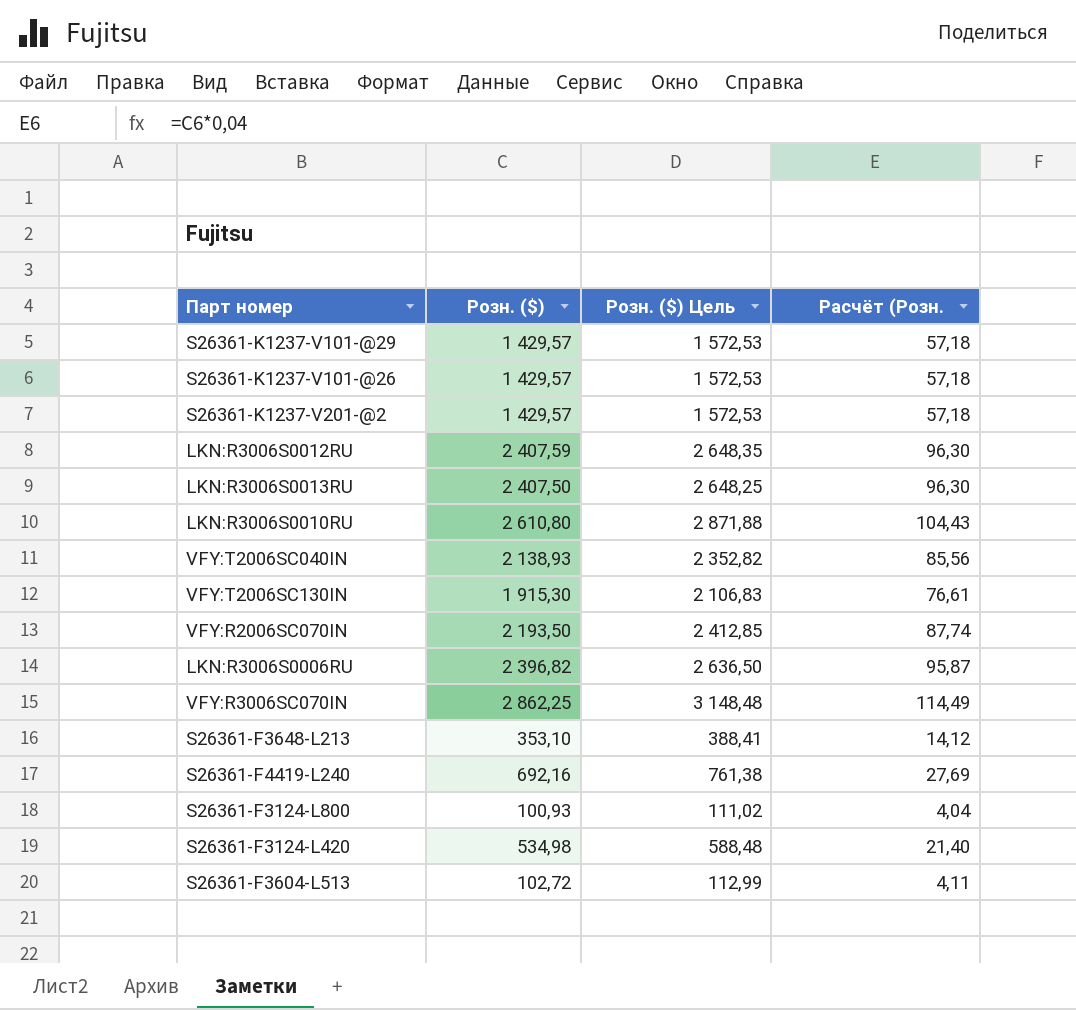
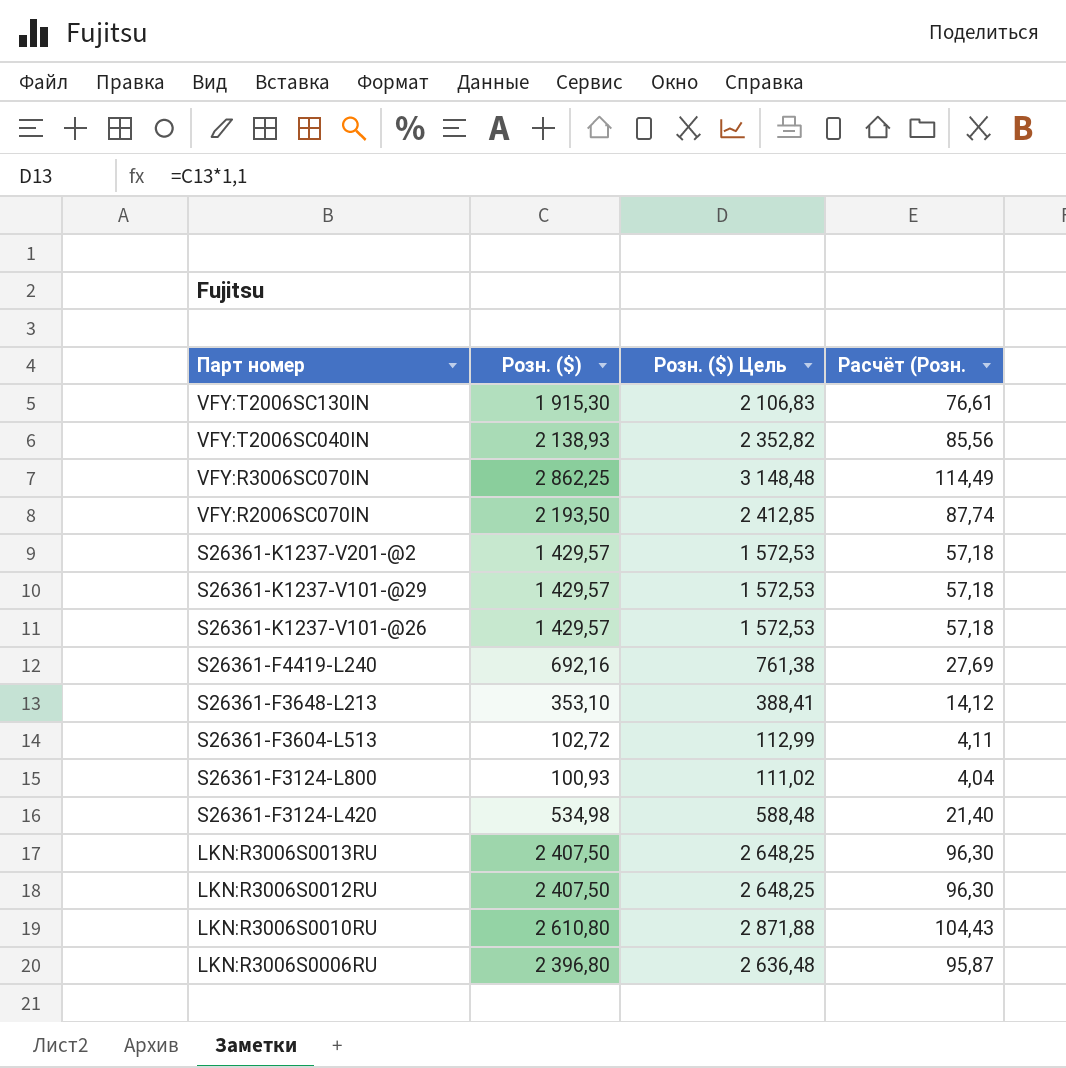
row order: none -> Парт номер descending
LKN:R3006S0012RU | Розн. ($): 2 407,59 -> 2 407,50
LKN:R3006S0012RU | Розн. ($) Цель: 2 648,35 -> 2 648,25
LKN:R3006S0006RU | Розн. ($): 2 396,82 -> 2 396,80
LKN:R3006S0006RU | Розн. ($) Цель: 2 636,50 -> 2 636,48

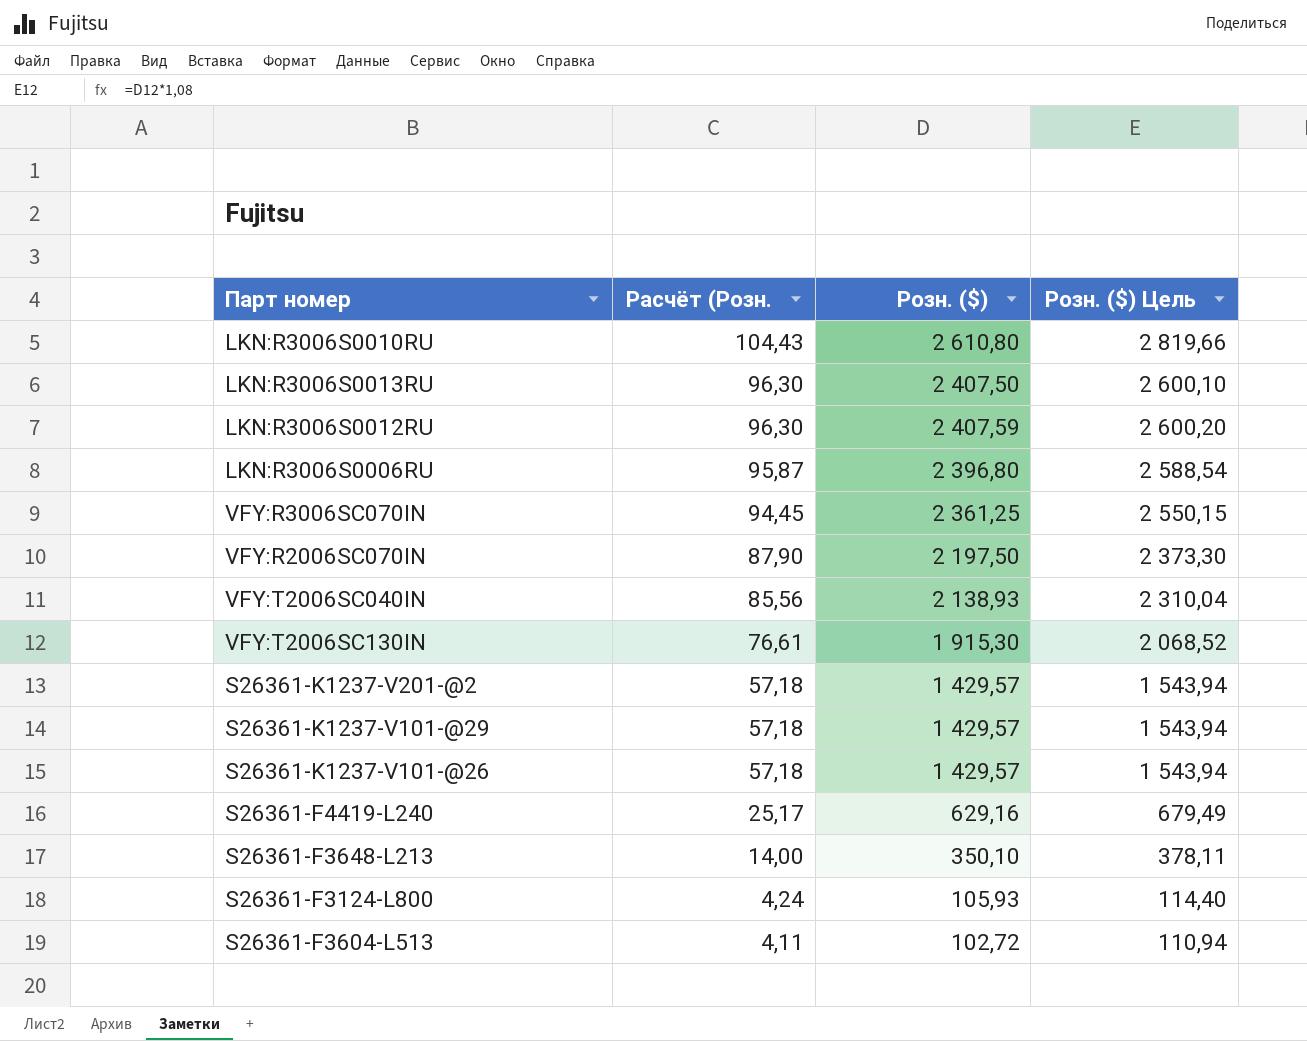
row order: Парт номер descending -> Расчёт (Розн. descending
column Расчёт (Розн. | position: 4 -> 2
column Розн. ($) Цель | formula: [Розн. ($)] * 1,1 -> [Розн. ($)] * 1,08
row S26361-F3124-L420: 534,98 | 588,48 | 21,40 -> none
LKN:R3006S0012RU | Розн. ($): 2 407,50 -> 2 407,59
VFY:R3006SC070IN | Расчёт (Розн.: 114,49 -> 94,45
VFY:R3006SC070IN | Розн. ($): 2 862,25 -> 2 361,25
VFY:R2006SC070IN | Расчёт (Розн.: 87,74 -> 87,90
VFY:R2006SC070IN | Розн. ($): 2 193,50 -> 2 197,50
S26361-F4419-L240 | Расчёт (Розн.: 27,69 -> 25,17
S26361-F4419-L240 | Розн. ($): 692,16 -> 629,16
S26361-F3648-L213 | Расчёт (Розн.: 14,12 -> 14,00
S26361-F3648-L213 | Розн. ($): 353,10 -> 350,10
S26361-F3124-L800 | Расчёт (Розн.: 4,04 -> 4,24
S26361-F3124-L800 | Розн. ($): 100,93 -> 105,93

